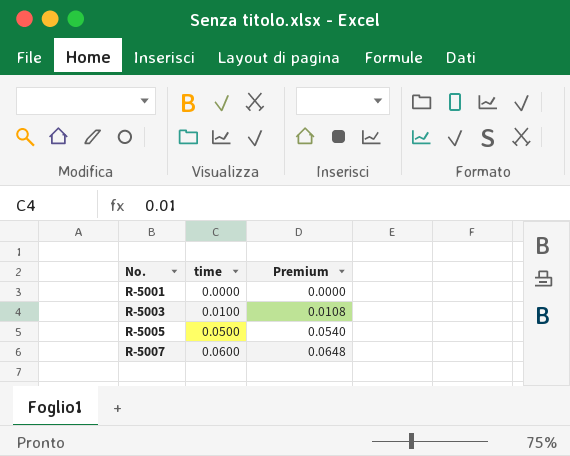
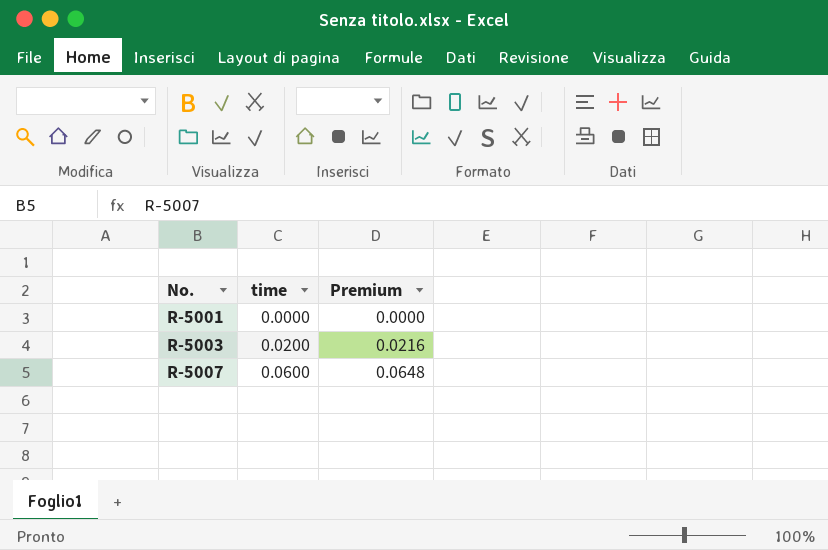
row R-5005: 0.0500 | 0.0540 -> none
R-5003 | time: 0.0100 -> 0.0200
R-5003 | Premium: 0.0108 -> 0.0216

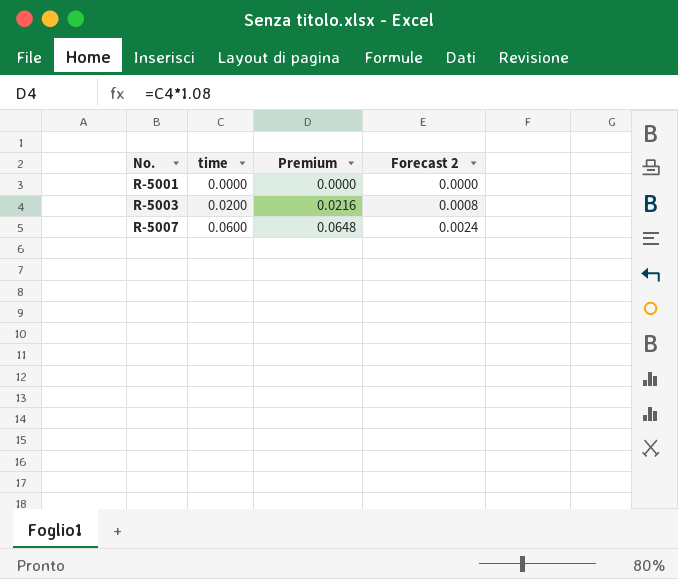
column Forecast 2 | formula: none -> [time] * 0.04

